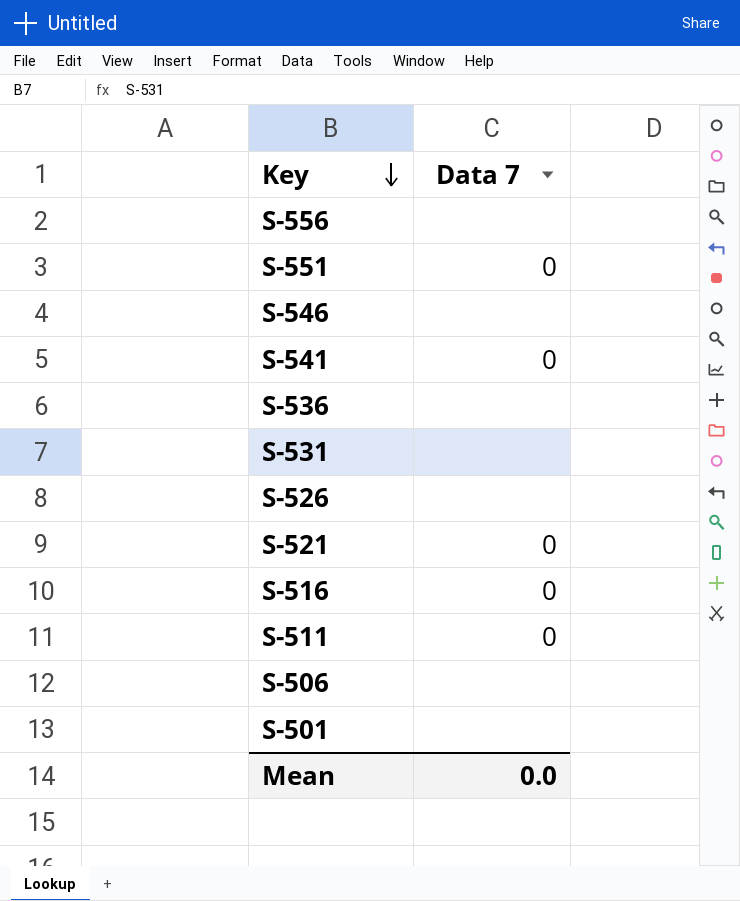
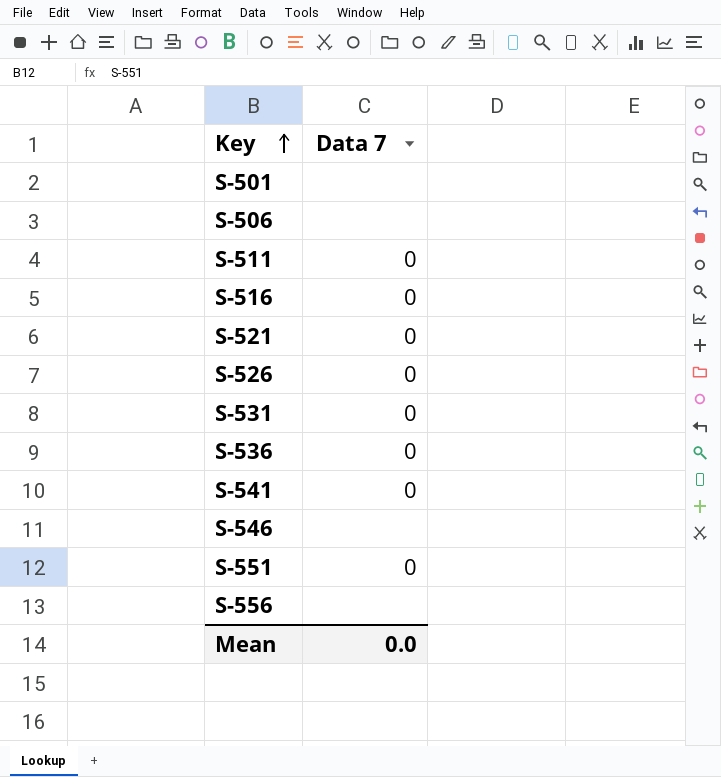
row order: Key descending -> Key ascending
S-526 | Data 7: none -> 0
S-531 | Data 7: none -> 0
S-536 | Data 7: none -> 0

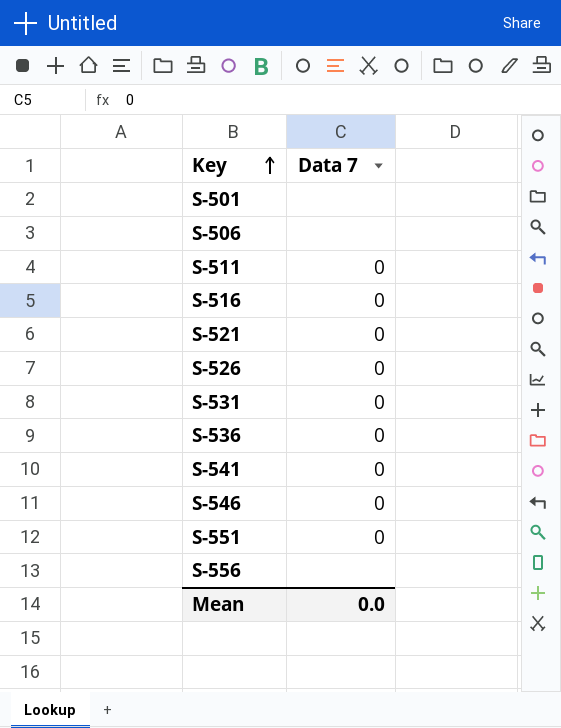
S-546 | Data 7: none -> 0

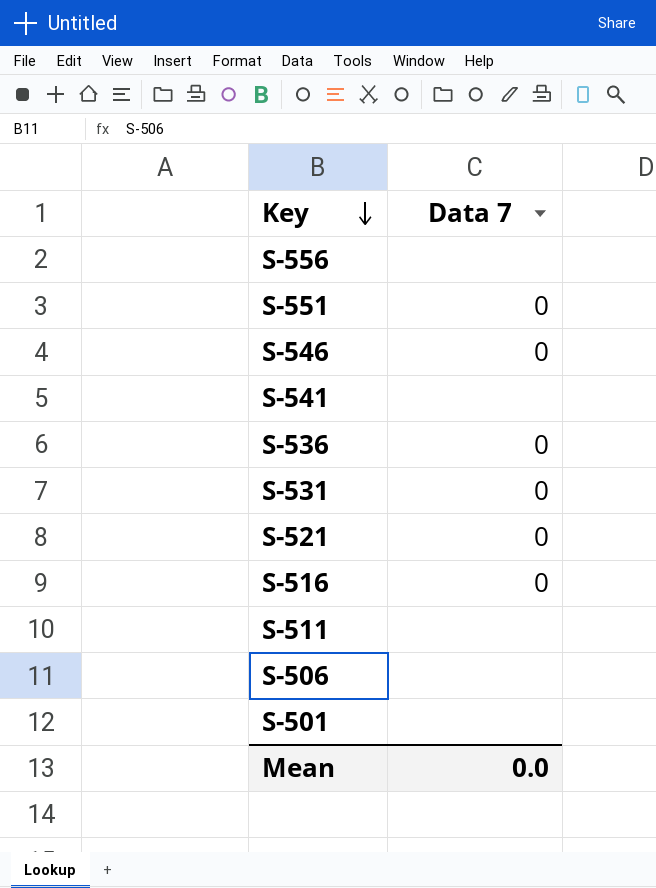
row order: Key ascending -> Key descending
row S-526: 0 -> none
S-541 | Data 7: 0 -> none
S-511 | Data 7: 0 -> none

